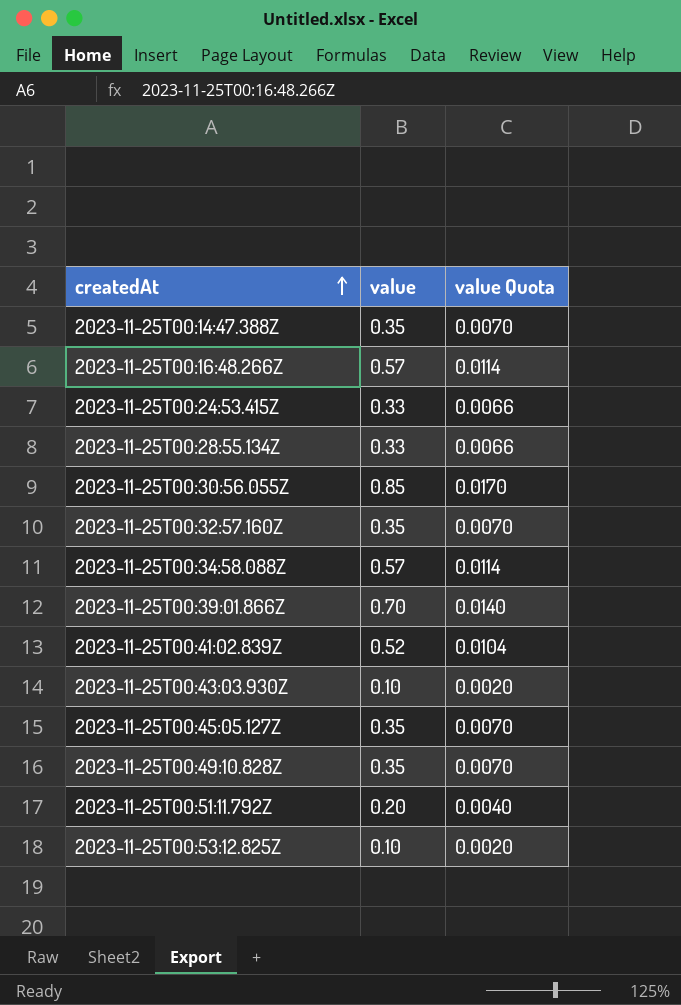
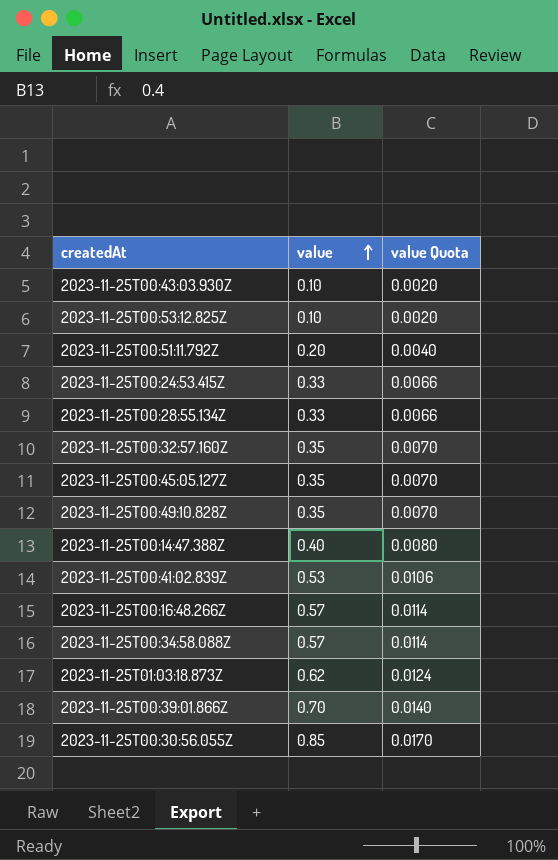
row order: createdAt ascending -> value ascending
2023-11-25T00:14:47.388Z | value: 0.35 -> 0.40
2023-11-25T00:14:47.388Z | value Quota: 0.0070 -> 0.0080
2023-11-25T00:41:02.839Z | value: 0.52 -> 0.53
2023-11-25T00:41:02.839Z | value Quota: 0.0104 -> 0.0106
row 2023-11-25T01:03:18.873Z: none -> 0.62 | 0.0124

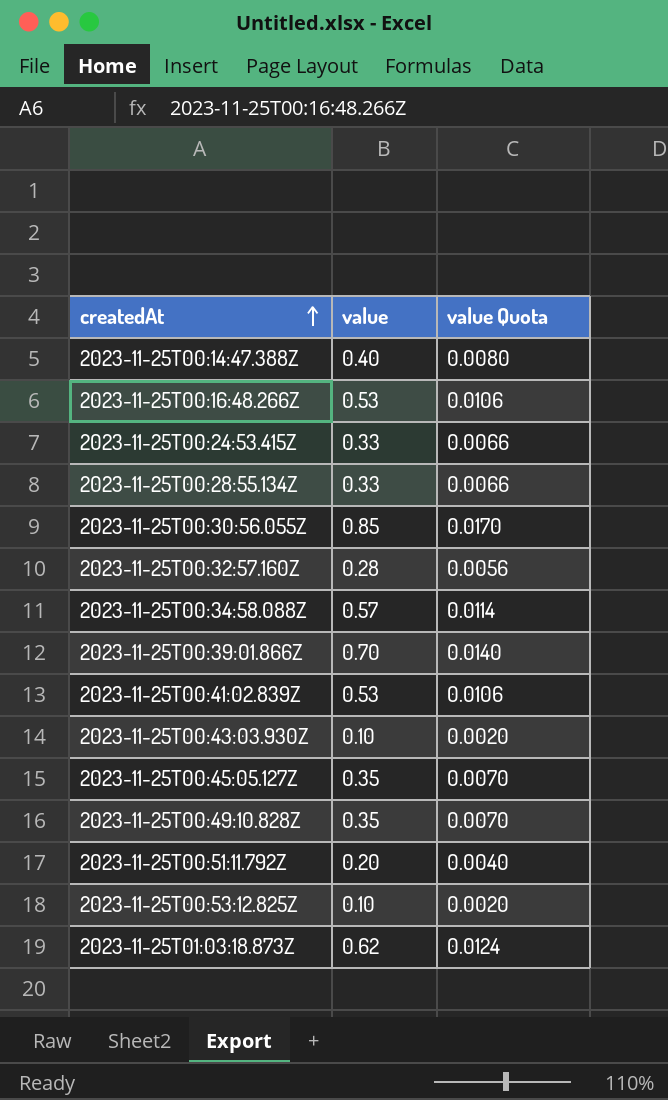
row order: value ascending -> createdAt ascending
2023-11-25T00:16:48.266Z | value: 0.57 -> 0.53
2023-11-25T00:16:48.266Z | value Quota: 0.0114 -> 0.0106
2023-11-25T00:32:57.160Z | value: 0.35 -> 0.28
2023-11-25T00:32:57.160Z | value Quota: 0.0070 -> 0.0056

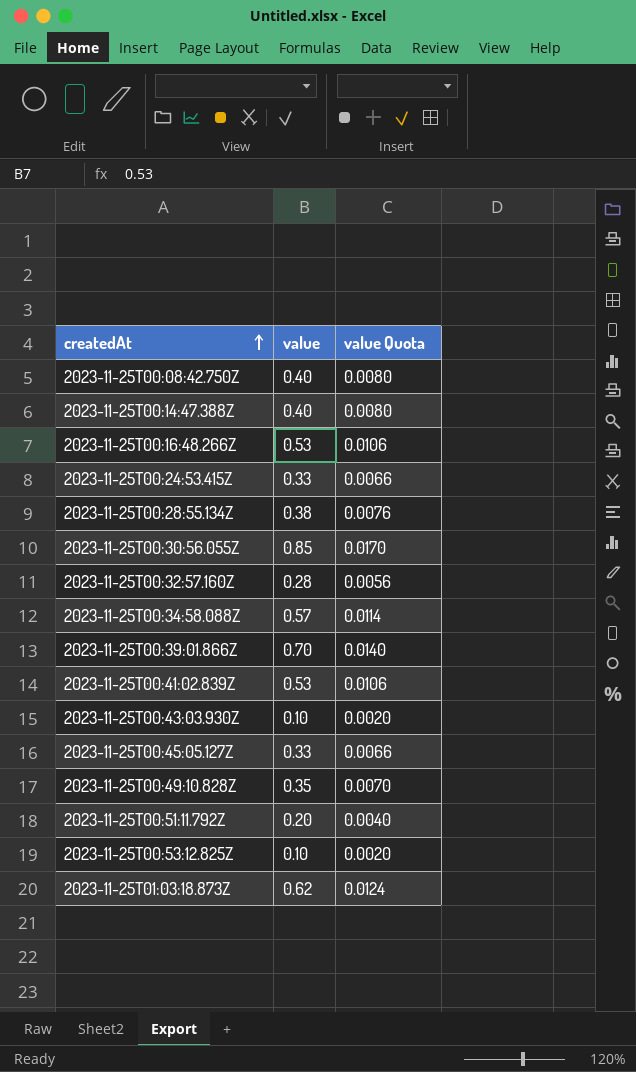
row 2023-11-25T00:08:42.750Z: none -> 0.40 | 0.0080
2023-11-25T00:28:55.134Z | value: 0.33 -> 0.38
2023-11-25T00:28:55.134Z | value Quota: 0.0066 -> 0.0076
2023-11-25T00:45:05.127Z | value: 0.35 -> 0.33
2023-11-25T00:45:05.127Z | value Quota: 0.0070 -> 0.0066

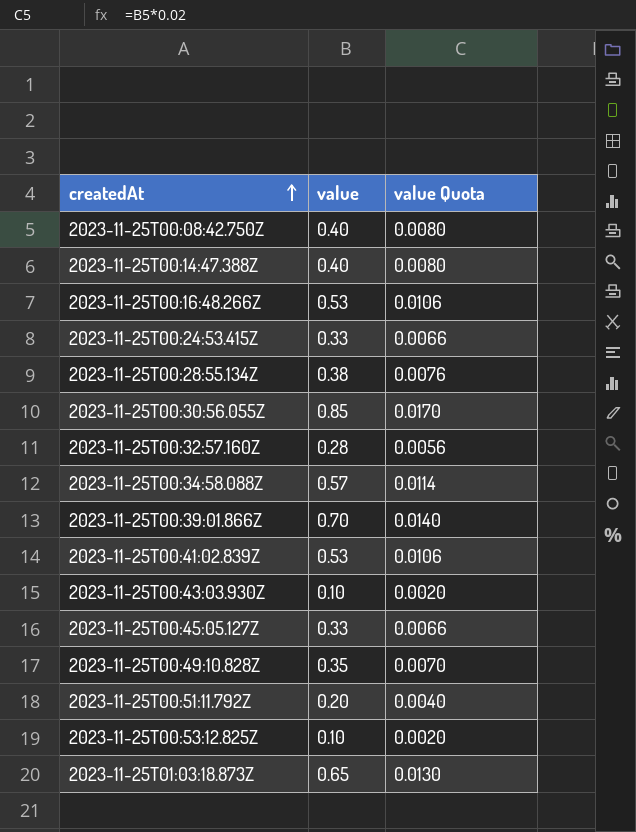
2023-11-25T01:03:18.873Z | value: 0.62 -> 0.65
2023-11-25T01:03:18.873Z | value Quota: 0.0124 -> 0.0130

